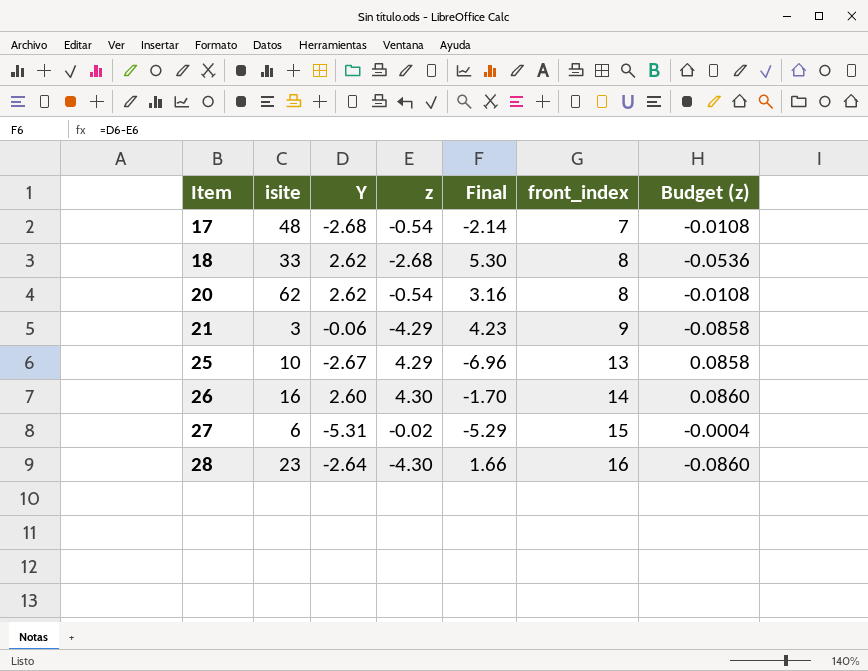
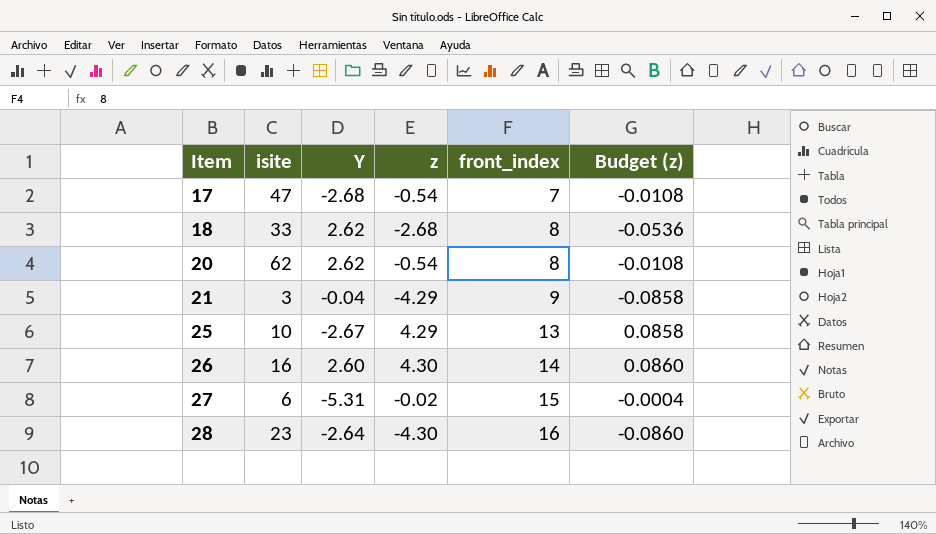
column Final | formula: [Y] - [z] -> none
17 | isite: 48 -> 47
21 | Y: -0.06 -> -0.04

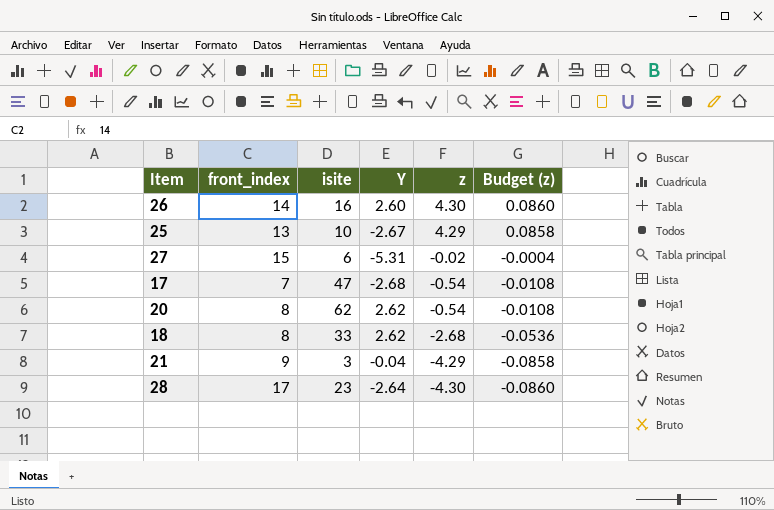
row order: Item ascending -> z descending
column front_index | position: 5 -> 2
28 | front_index: 16 -> 17

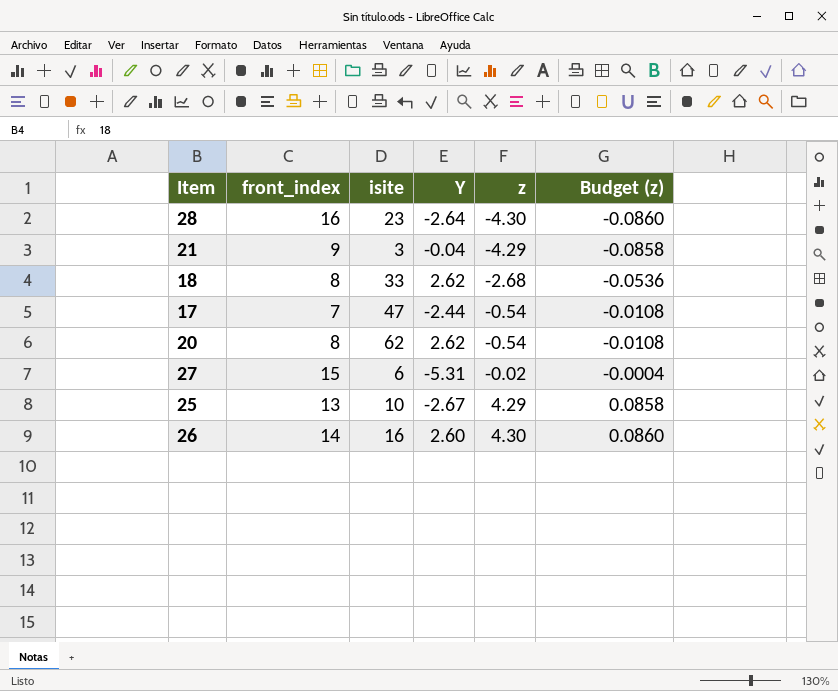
row order: z descending -> z ascending
28 | front_index: 17 -> 16
17 | Y: -2.68 -> -2.44

